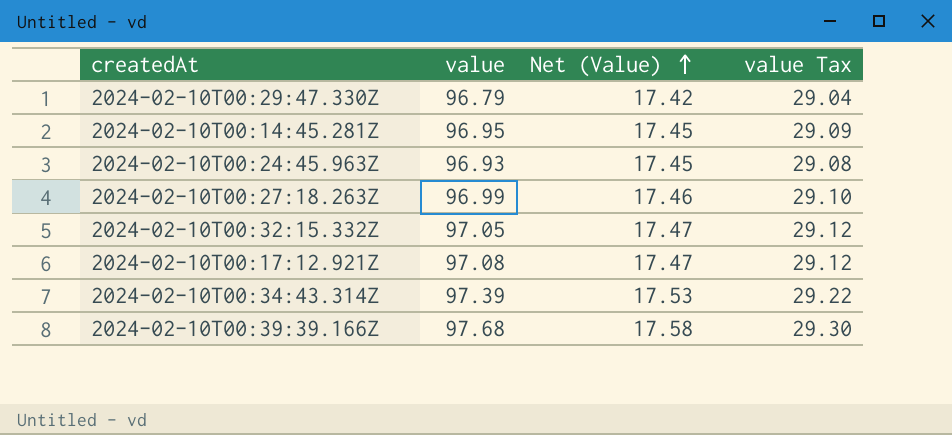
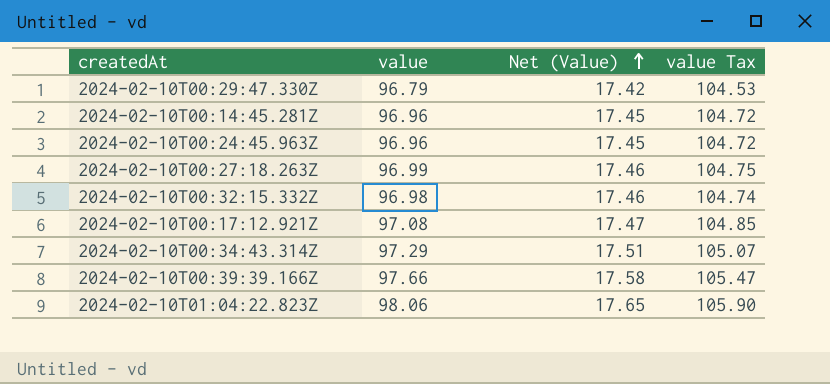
column value Tax | formula: [value] * 0.3 -> [value] * 1.08
2024-02-10T00:14:45.281Z | value: 96.95 -> 96.96
2024-02-10T00:24:45.963Z | value: 96.93 -> 96.96
2024-02-10T00:32:15.332Z | value: 97.05 -> 96.98
2024-02-10T00:32:15.332Z | Net (Value): 17.47 -> 17.46
2024-02-10T00:34:43.314Z | value: 97.39 -> 97.29
2024-02-10T00:34:43.314Z | Net (Value): 17.53 -> 17.51
2024-02-10T00:39:39.166Z | value: 97.68 -> 97.66
row 2024-02-10T01:04:22.823Z: none -> 98.06 | 17.65 | 105.90

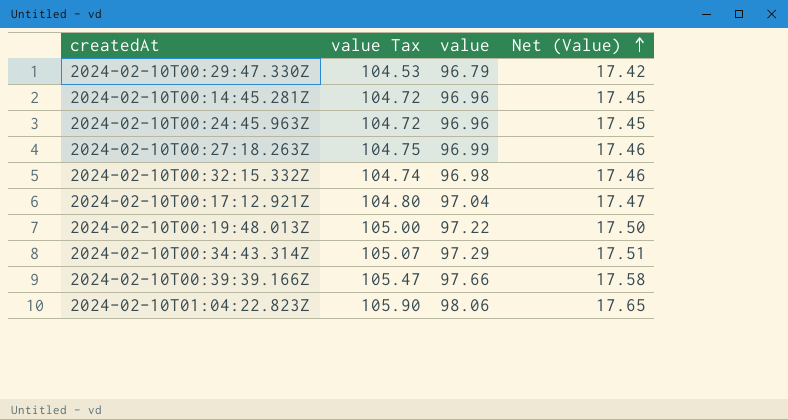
column value Tax | position: 4 -> 2
2024-02-10T00:17:12.921Z | value Tax: 104.85 -> 104.80
2024-02-10T00:17:12.921Z | value: 97.08 -> 97.04
row 2024-02-10T00:19:48.013Z: none -> 105.00 | 97.22 | 17.50

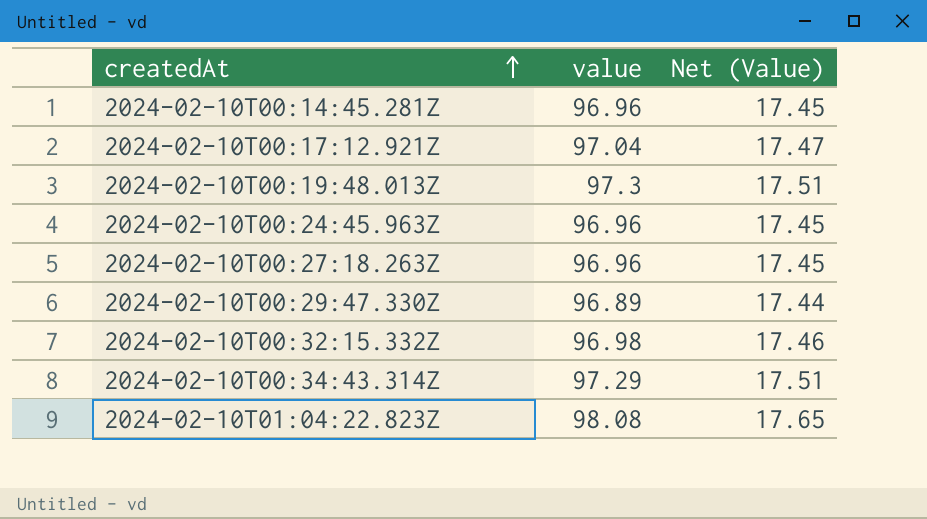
row order: Net (Value) ascending -> createdAt ascending
column value Tax | formula: [value] * 1.08 -> none
row 2024-02-10T00:39:39.166Z: 105.47 | 97.66 | 17.58 -> none
2024-02-10T00:19:48.013Z | value: 97.22 -> 97.3
2024-02-10T00:19:48.013Z | Net (Value): 17.50 -> 17.51
2024-02-10T00:27:18.263Z | value: 96.99 -> 96.96
2024-02-10T00:27:18.263Z | Net (Value): 17.46 -> 17.45
2024-02-10T00:29:47.330Z | value: 96.79 -> 96.89
2024-02-10T00:29:47.330Z | Net (Value): 17.42 -> 17.44
2024-02-10T01:04:22.823Z | value: 98.06 -> 98.08

